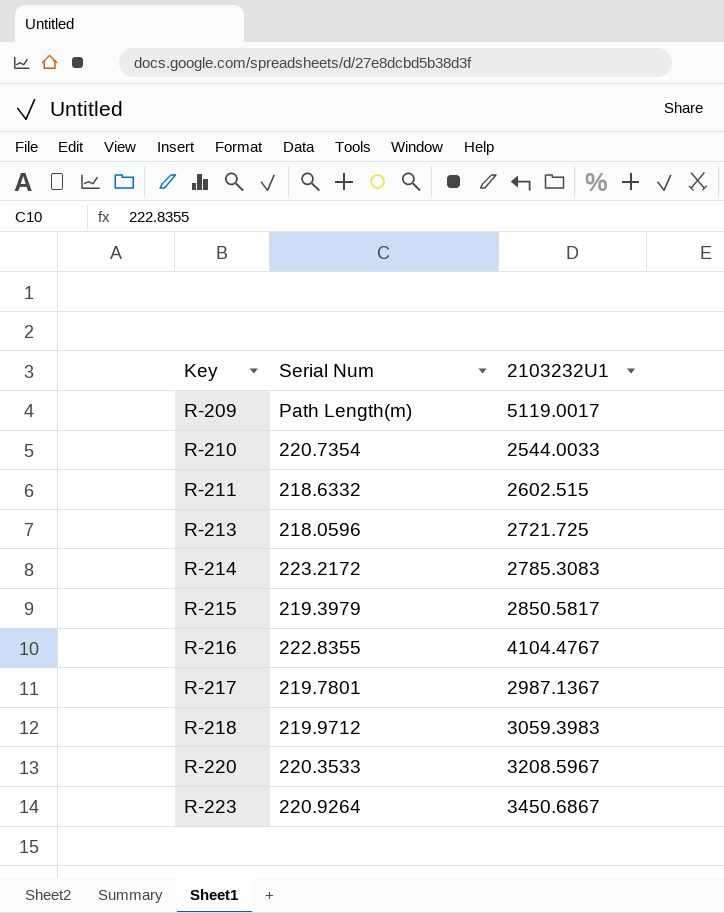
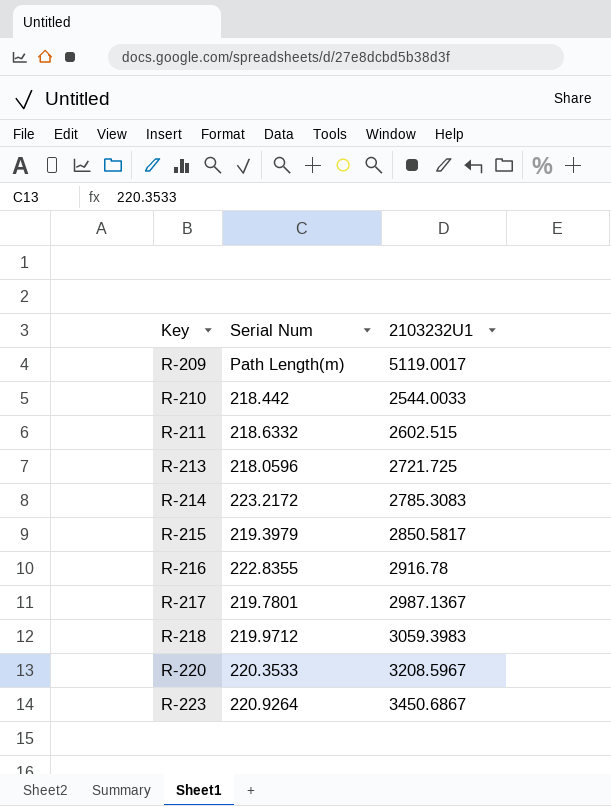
R-210 | Serial Num: 220.7354 -> 218.442
R-216 | 2103232U1: 4104.4767 -> 2916.78

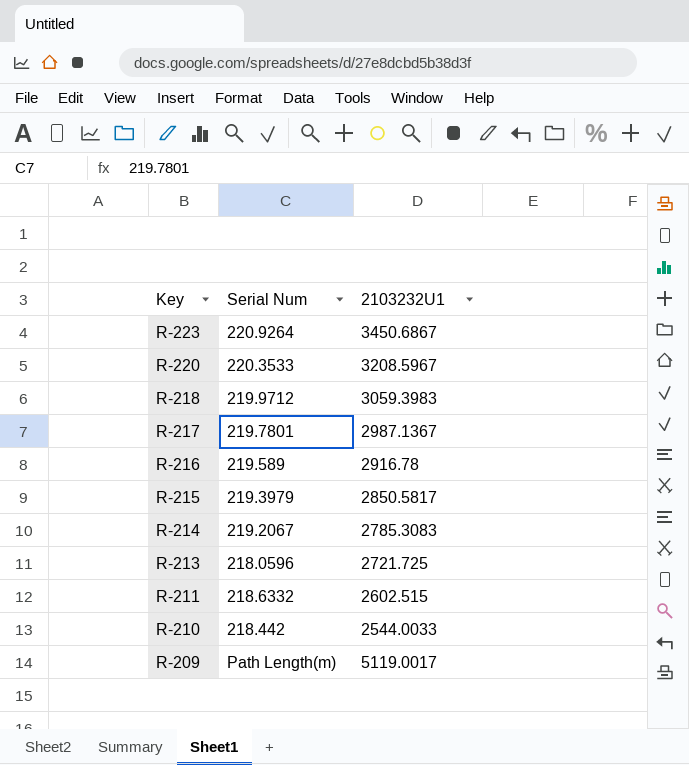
row order: Key ascending -> Key descending
R-216 | Serial Num: 222.8355 -> 219.589
R-214 | Serial Num: 223.2172 -> 219.2067

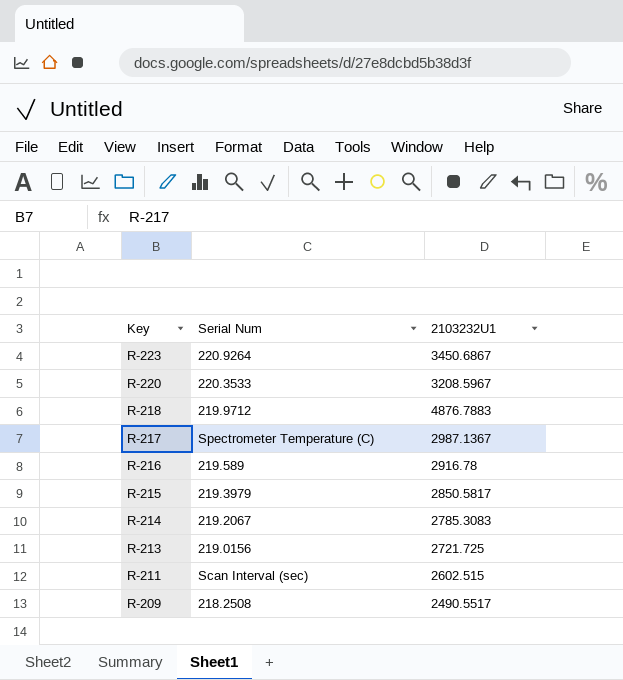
row R-210: 218.442 | 2544.0033 -> none
R-218 | 2103232U1: 3059.3983 -> 4876.7883
R-217 | Serial Num: 219.7801 -> Spectrometer Temperature (C)
R-213 | Serial Num: 218.0596 -> 219.0156
R-211 | Serial Num: 218.6332 -> Scan Interval (sec)
R-209 | Serial Num: Path Length(m) -> 218.2508
R-209 | 2103232U1: 5119.0017 -> 2490.5517

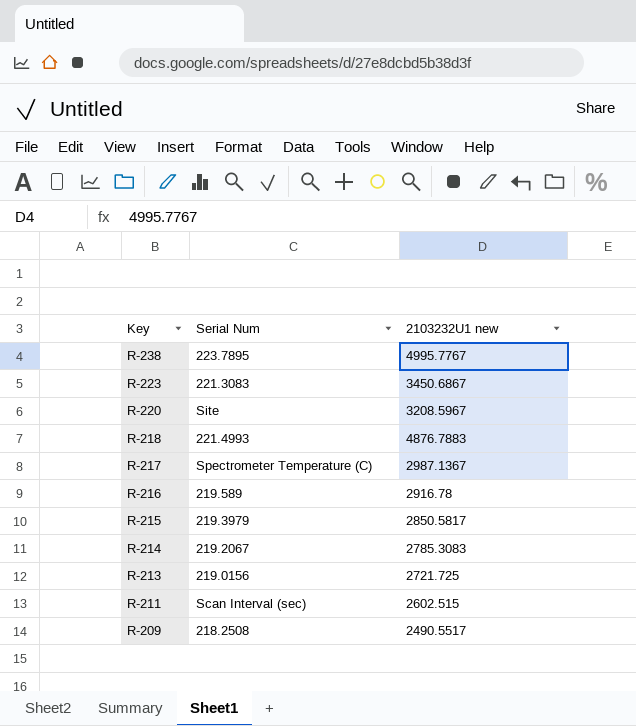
column name: 2103232U1 -> 2103232U1 new
row R-238: none -> 223.7895 | 4995.7767
R-223 | Serial Num: 220.9264 -> 221.3083
R-220 | Serial Num: 220.3533 -> Site
R-218 | Serial Num: 219.9712 -> 221.4993

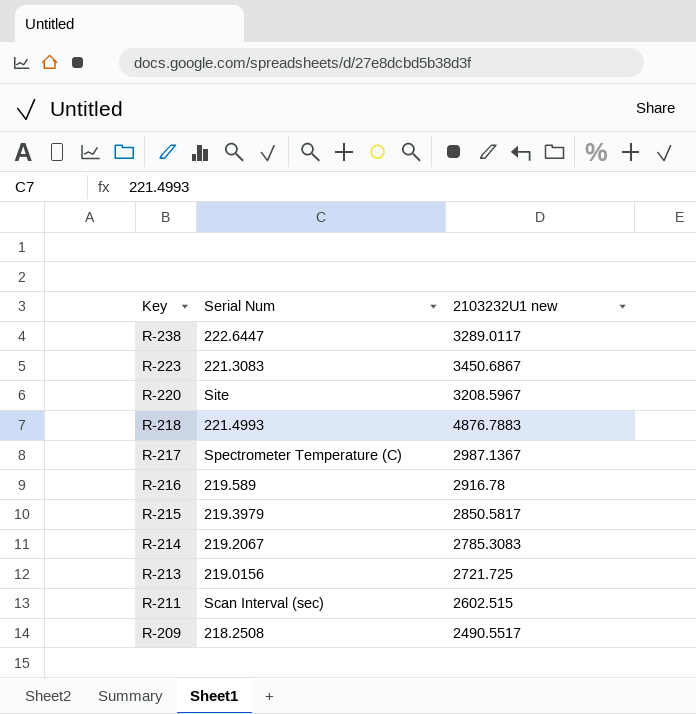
R-238 | Serial Num: 223.7895 -> 222.6447
R-238 | 2103232U1 new: 4995.7767 -> 3289.0117

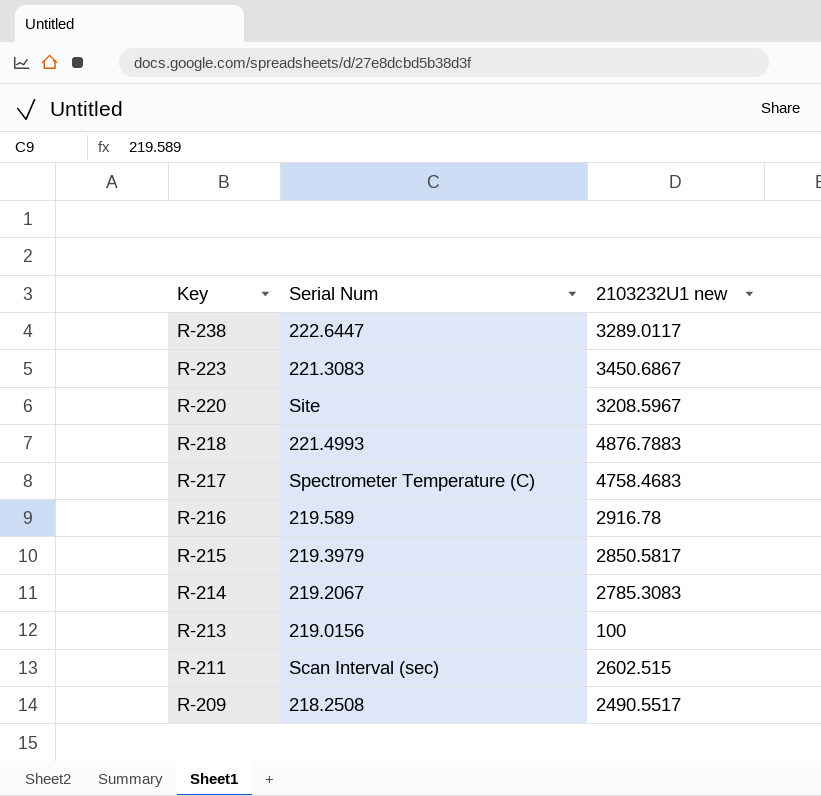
R-217 | 2103232U1 new: 2987.1367 -> 4758.4683
R-213 | 2103232U1 new: 2721.725 -> 100

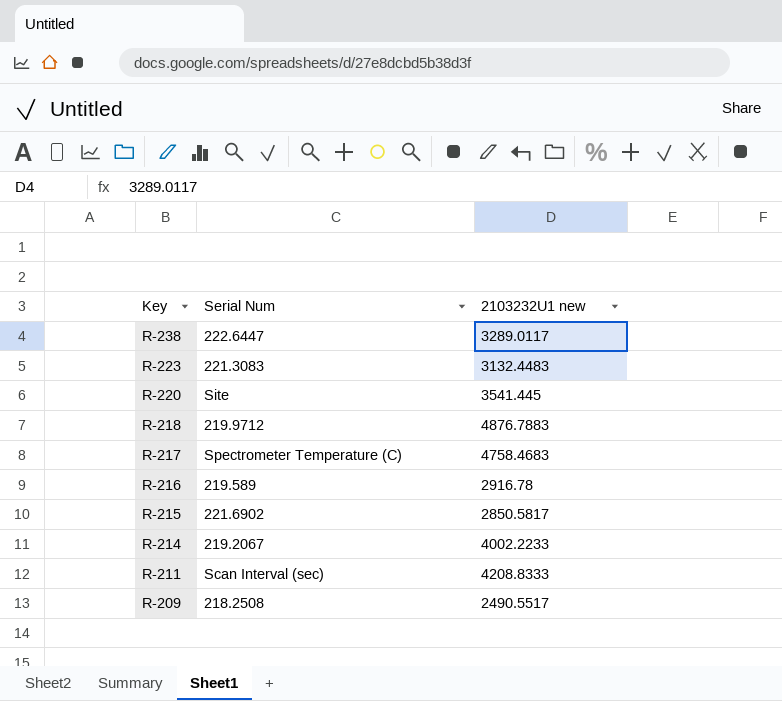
row R-213: 219.0156 | 100 -> none
R-223 | 2103232U1 new: 3450.6867 -> 3132.4483
R-220 | 2103232U1 new: 3208.5967 -> 3541.445
R-218 | Serial Num: 221.4993 -> 219.9712
R-215 | Serial Num: 219.3979 -> 221.6902
R-214 | 2103232U1 new: 2785.3083 -> 4002.2233
R-211 | 2103232U1 new: 2602.515 -> 4208.8333

